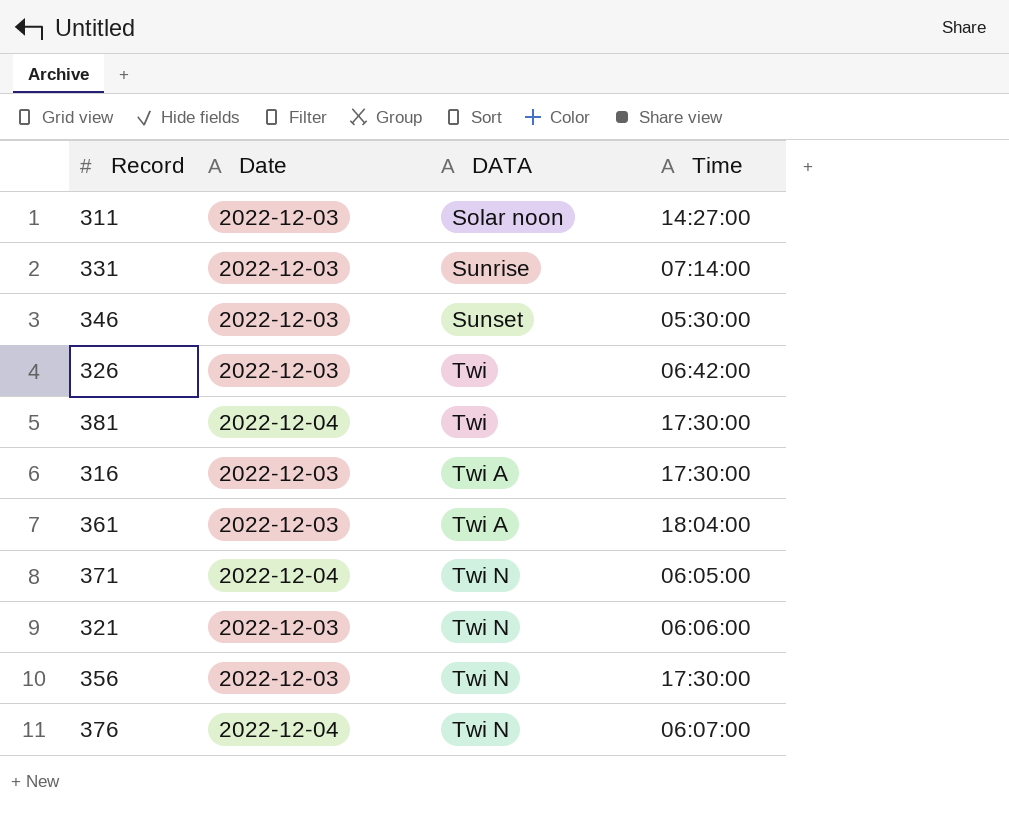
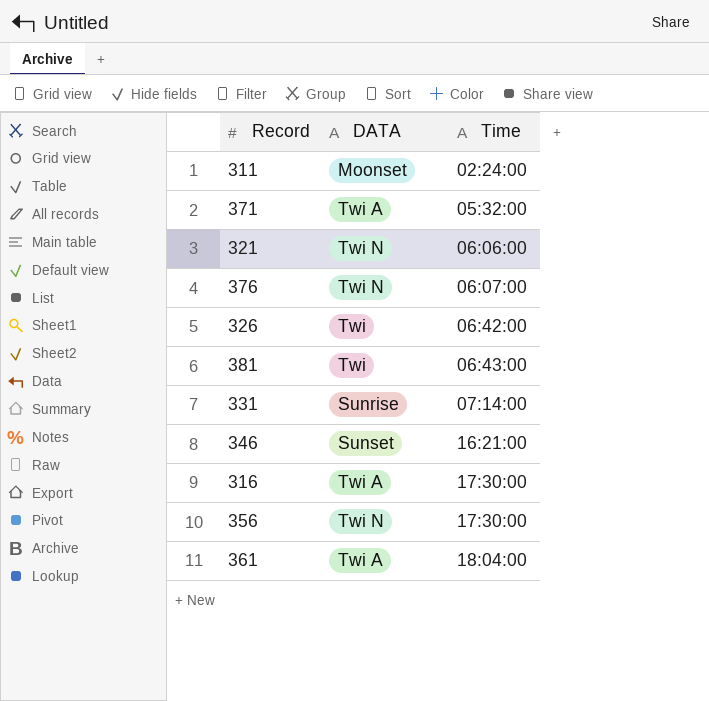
row order: DATA ascending -> Time ascending
column Date | position: 2 -> none
311 | DATA: Solar noon -> Moonset
311 | Time: 14:27:00 -> 02:24:00
371 | DATA: Twi N -> Twi A
371 | Time: 06:05:00 -> 05:32:00
381 | Time: 17:30:00 -> 06:43:00
346 | Time: 05:30:00 -> 16:21:00

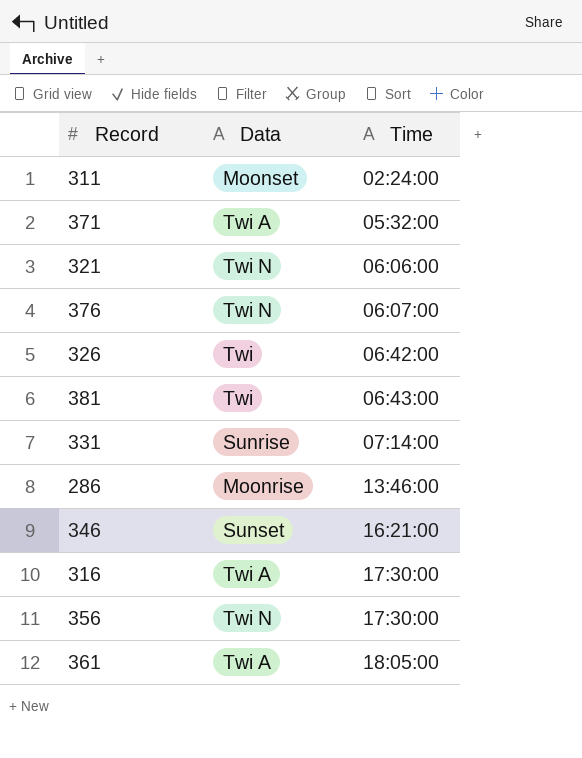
column name: DATA -> Data
row 286: none -> Moonrise | 13:46:00
361 | Time: 18:04:00 -> 18:05:00

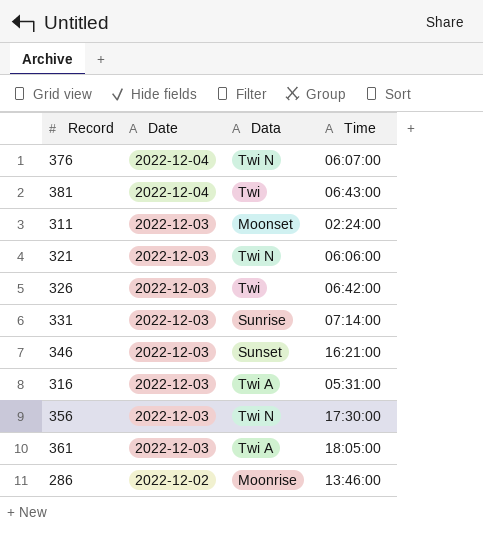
row order: Time ascending -> Date descending
column Date | position: none -> 2
row 371: Twi A | 05:32:00 -> none
316 | Time: 17:30:00 -> 05:31:00

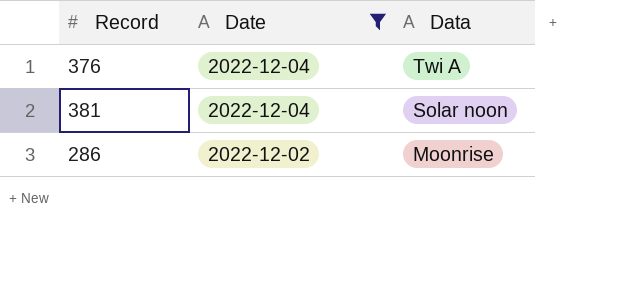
filter: none -> Date != 2022-12-03
column Time | position: 4 -> none
376 | Data: Twi N -> Twi A
381 | Data: Twi -> Solar noon

